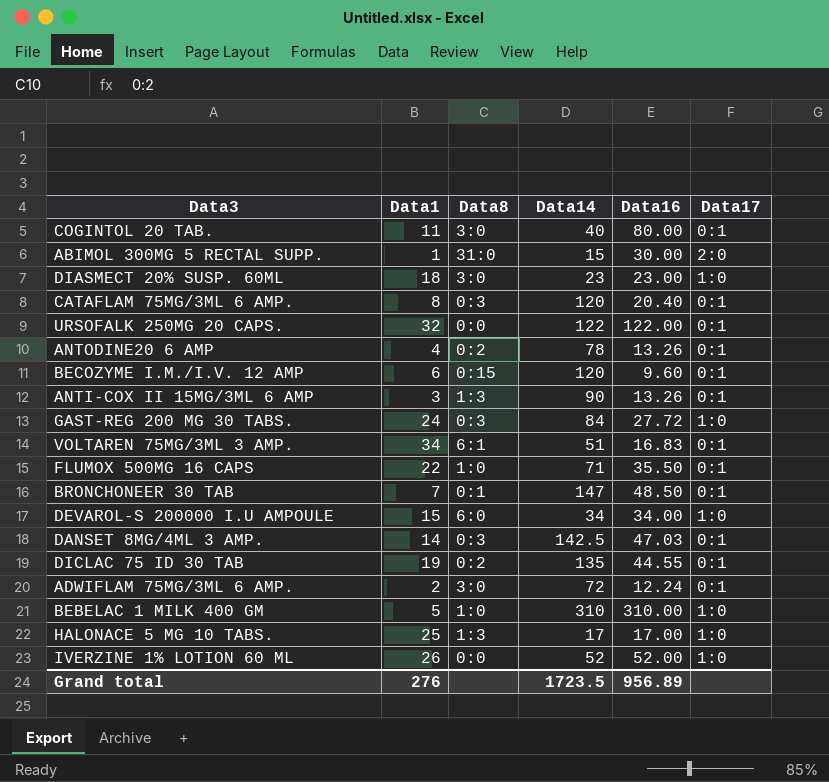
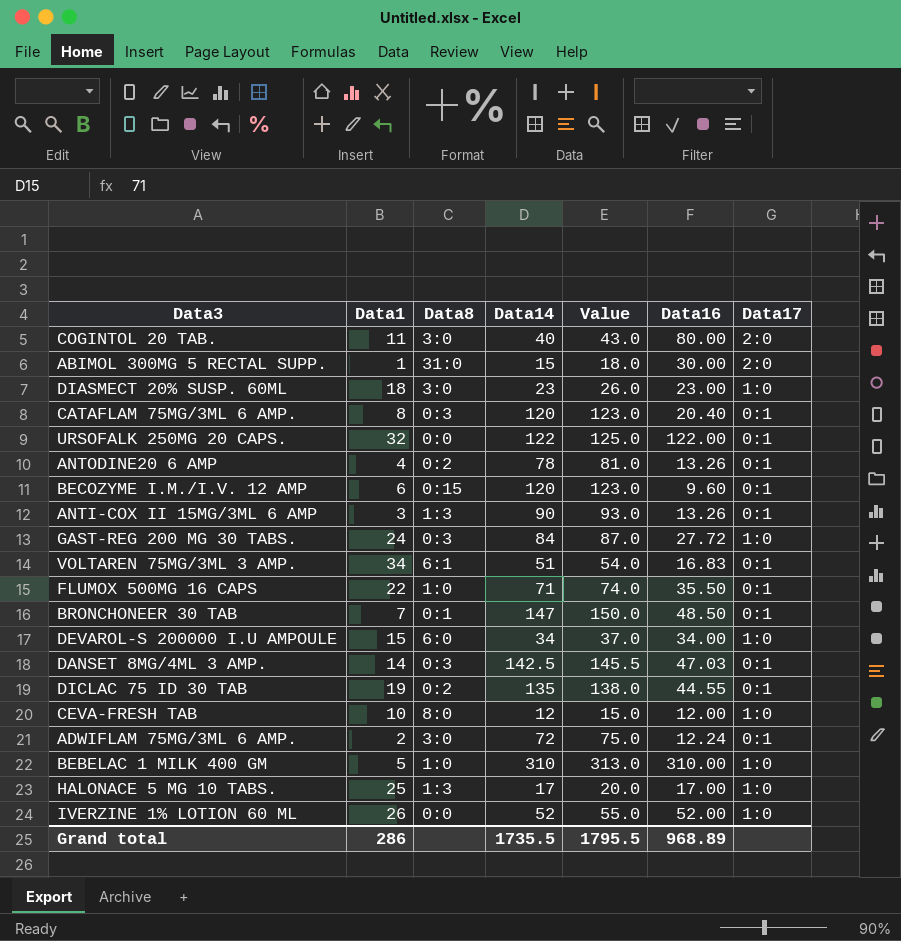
column Value | formula: none -> [Data14] + 3
COGINTOL 20 TAB. | Data17: 0:1 -> 2:0
row CEVA-FRESH TAB: none -> 10 | 8:0 | 12 | 15.0 | 12.00 | 1:0
Grand total | Data1: 276 -> 286
Grand total | Data14: 1723.5 -> 1735.5
Grand total | Data16: 956.89 -> 968.89

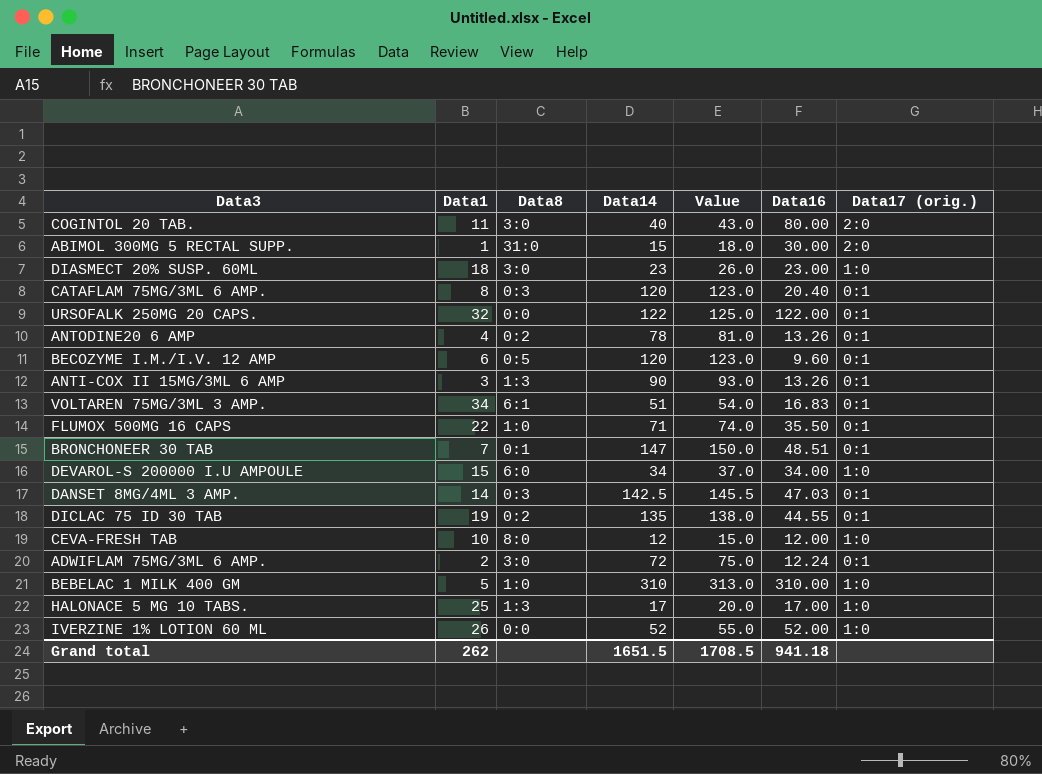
column name: Data17 -> Data17 (orig.)
row GAST-REG 200 MG 30 TABS.: 24 | 0:3 | 84 | 87.0 | 27.72 | 1:0 -> none
BECOZYME I.M./I.V. 12 AMP | Data8: 0:15 -> 0:5
BRONCHONEER 30 TAB | Data16: 48.50 -> 48.51
Grand total | Data1: 286 -> 262
Grand total | Data14: 1735.5 -> 1651.5
Grand total | Value: 1795.5 -> 1708.5
Grand total | Data16: 968.89 -> 941.18

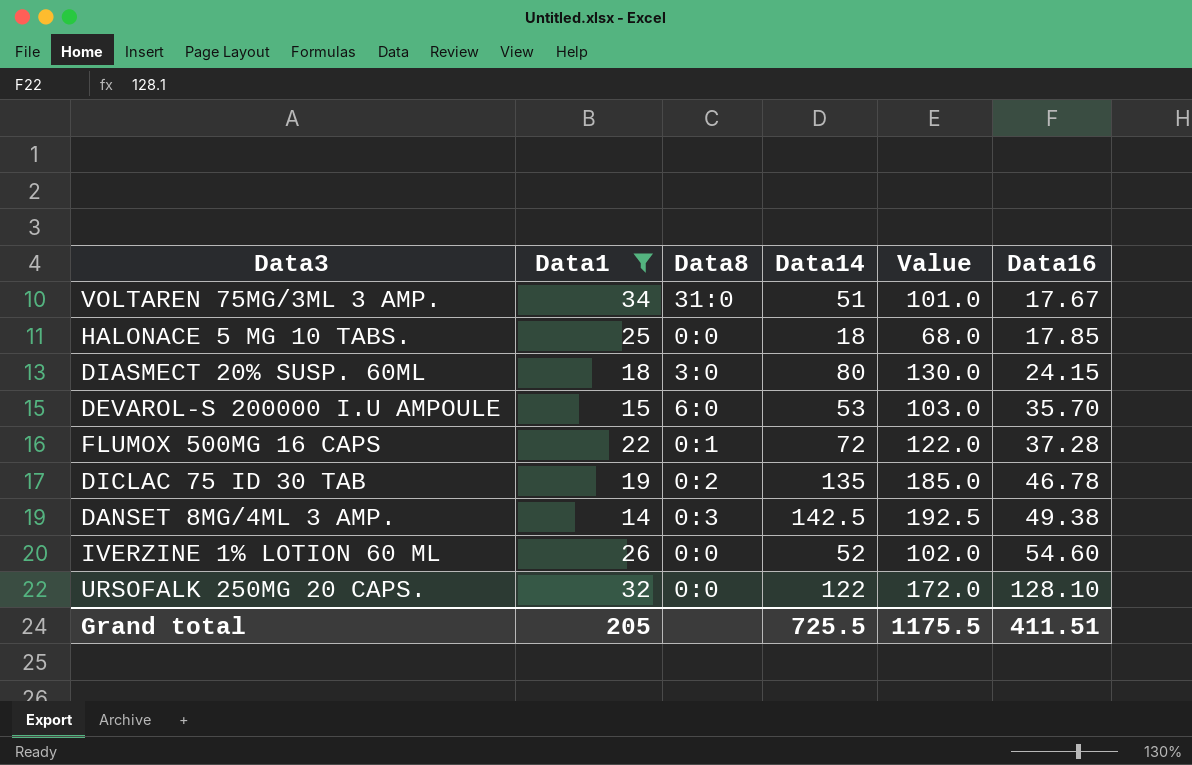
filter: none -> Data1 >= 14
row order: none -> Data16 ascending
column Data17 (orig.) | position: 7 -> none
column Value | formula: [Data14] + 3 -> [Data14] + 50
VOLTAREN 75MG/3ML 3 AMP. | Data8: 6:1 -> 31:0
VOLTAREN 75MG/3ML 3 AMP. | Data16: 16.83 -> 17.67
HALONACE 5 MG 10 TABS. | Data8: 1:3 -> 0:0
HALONACE 5 MG 10 TABS. | Data14: 17 -> 18
HALONACE 5 MG 10 TABS. | Data16: 17.00 -> 17.85
DIASMECT 20% SUSP. 60ML | Data14: 23 -> 80
DIASMECT 20% SUSP. 60ML | Data16: 23.00 -> 24.15
DEVAROL-S 200000 I.U AMPOULE | Data14: 34 -> 53
DEVAROL-S 200000 I.U AMPOULE | Data16: 34.00 -> 35.70
FLUMOX 500MG 16 CAPS | Data8: 1:0 -> 0:1
FLUMOX 500MG 16 CAPS | Data14: 71 -> 72
FLUMOX 500MG 16 CAPS | Data16: 35.50 -> 37.28
DICLAC 75 ID 30 TAB | Data16: 44.55 -> 46.78
DANSET 8MG/4ML 3 AMP. | Data16: 47.03 -> 49.38
IVERZINE 1% LOTION 60 ML | Data16: 52.00 -> 54.60
URSOFALK 250MG 20 CAPS. | Data16: 122.00 -> 128.10
Grand total | Data1: 262 -> 205
Grand total | Data14: 1651.5 -> 725.5
Grand total | Value: 1708.5 -> 1175.5
Grand total | Data16: 941.18 -> 411.51

